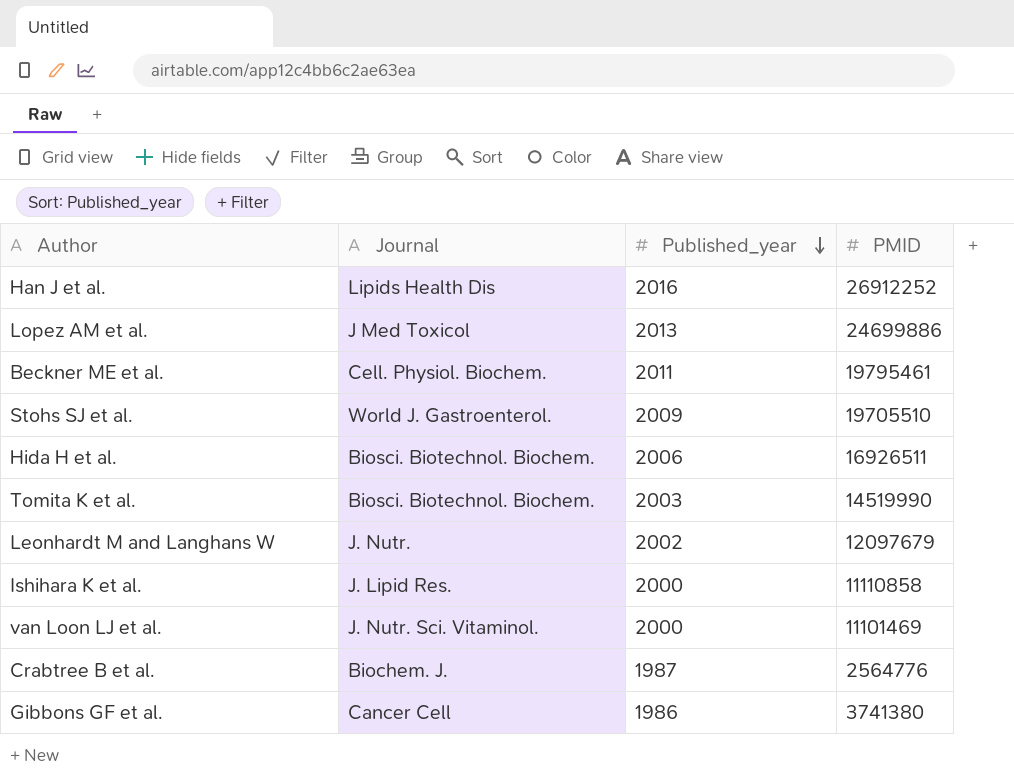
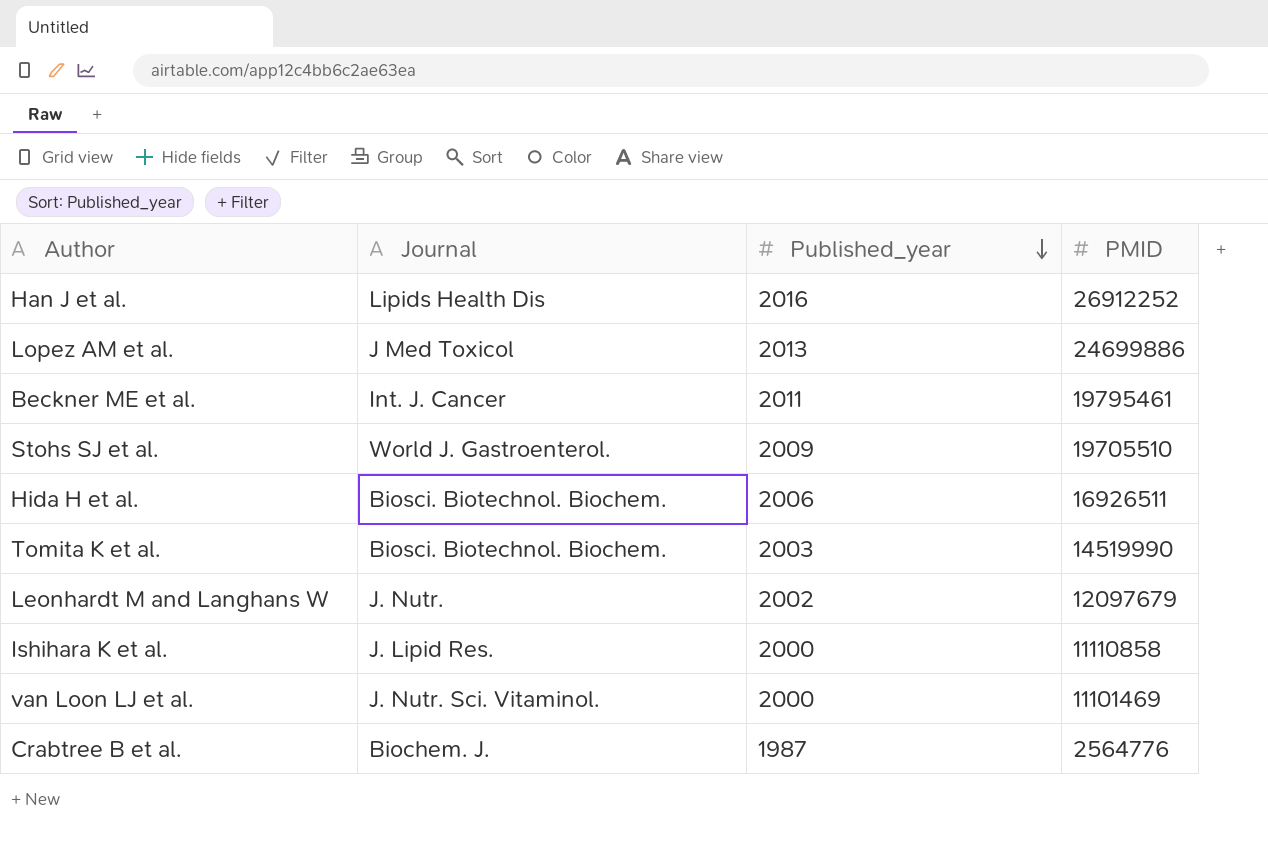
row Gibbons GF et al.: Cancer Cell | 1986 | 3741380 -> none
Beckner ME et al. | Journal: Cell. Physiol. Biochem. -> Int. J. Cancer

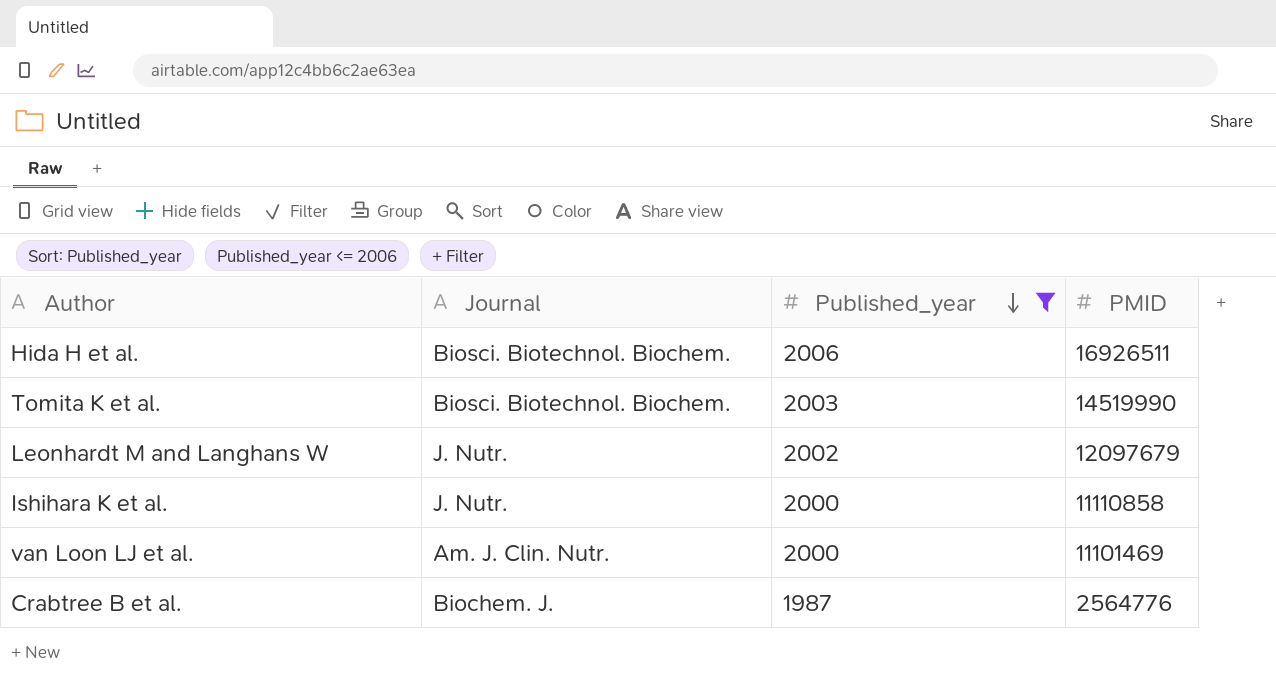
filter: none -> Published_year <= 2006
Ishihara K et al. | Journal: J. Lipid Res. -> J. Nutr.
van Loon LJ et al. | Journal: J. Nutr. Sci. Vitaminol. -> Am. J. Clin. Nutr.

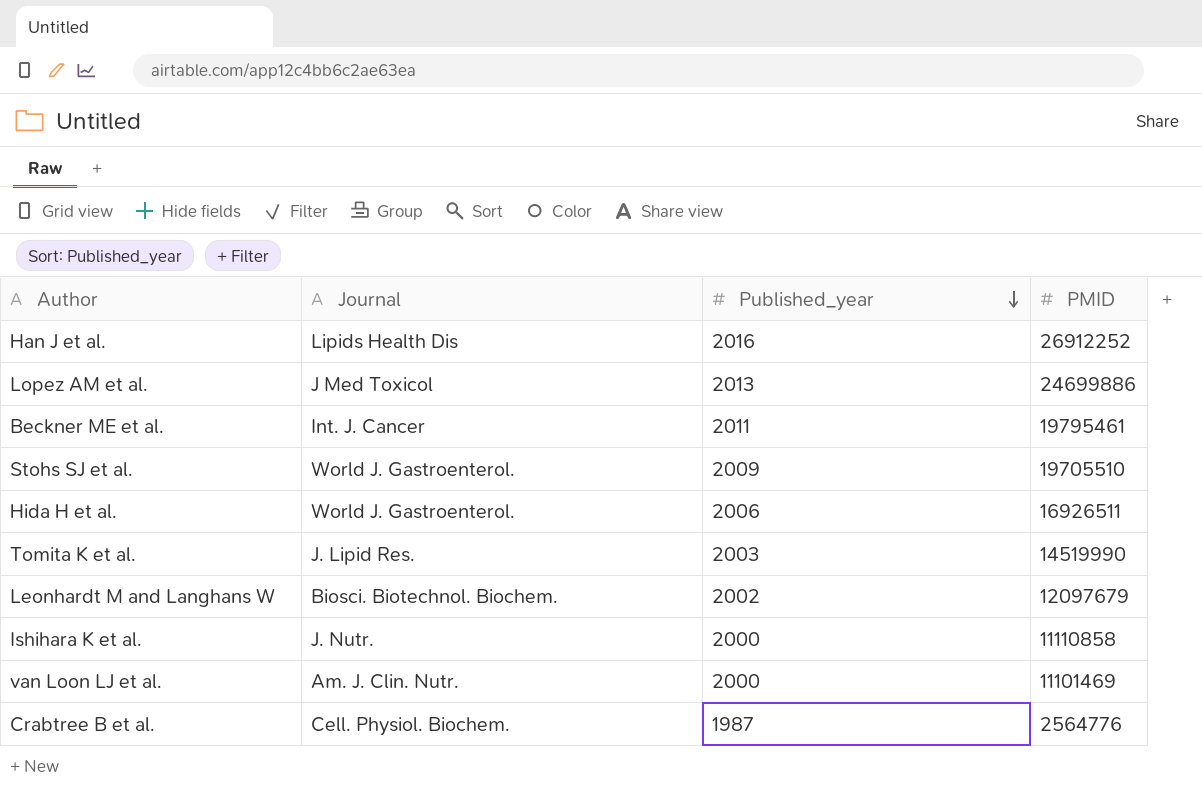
filter: Published_year <= 2006 -> none
Hida H et al. | Journal: Biosci. Biotechnol. Biochem. -> World J. Gastroenterol.
Tomita K et al. | Journal: Biosci. Biotechnol. Biochem. -> J. Lipid Res.
Leonhardt M and Langhans W | Journal: J. Nutr. -> Biosci. Biotechnol. Biochem.
Crabtree B et al. | Journal: Biochem. J. -> Cell. Physiol. Biochem.

